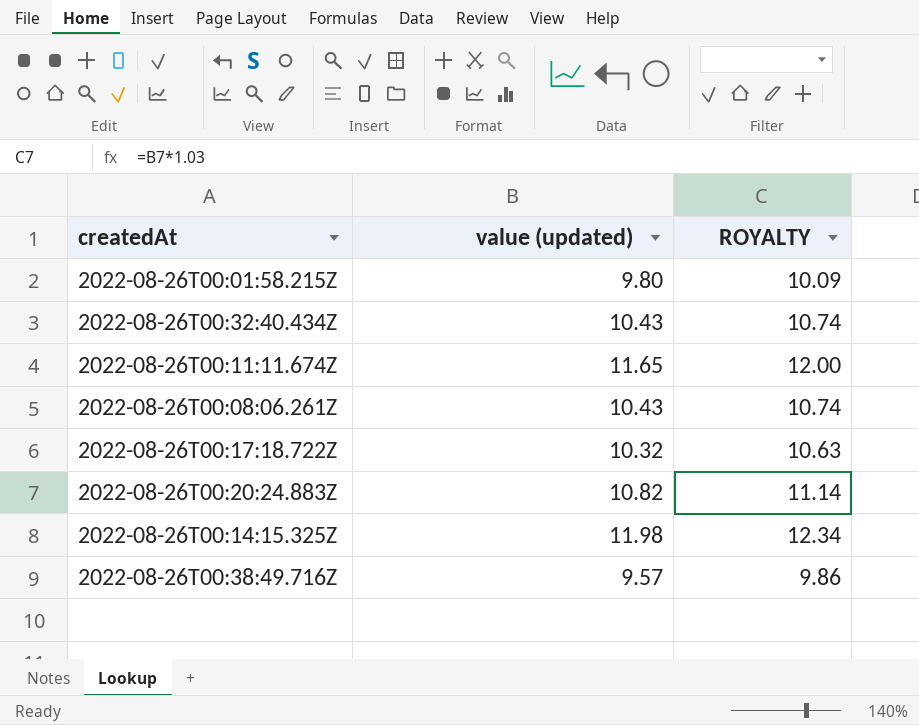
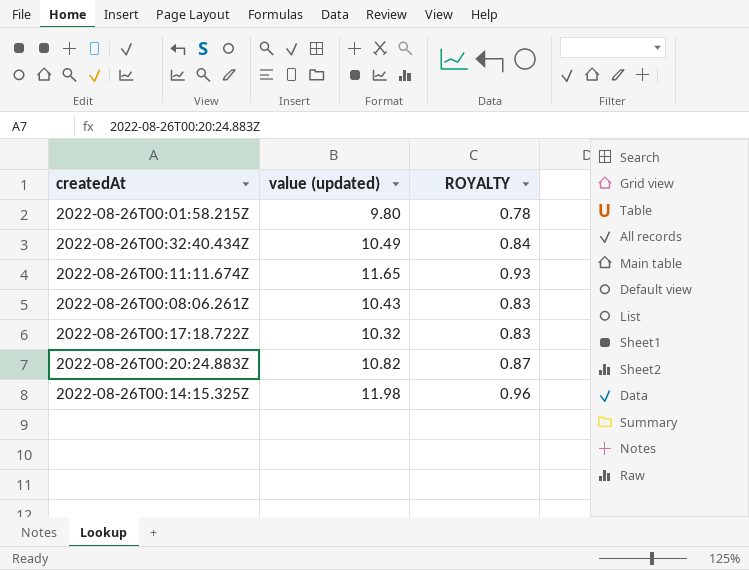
column ROYALTY | formula: [value (updated)] * 1.03 -> [value (updated)] * 0.08
row 2022-08-26T00:38:49.716Z: 9.57 | 9.86 -> none
2022-08-26T00:32:40.434Z | value (updated): 10.43 -> 10.49

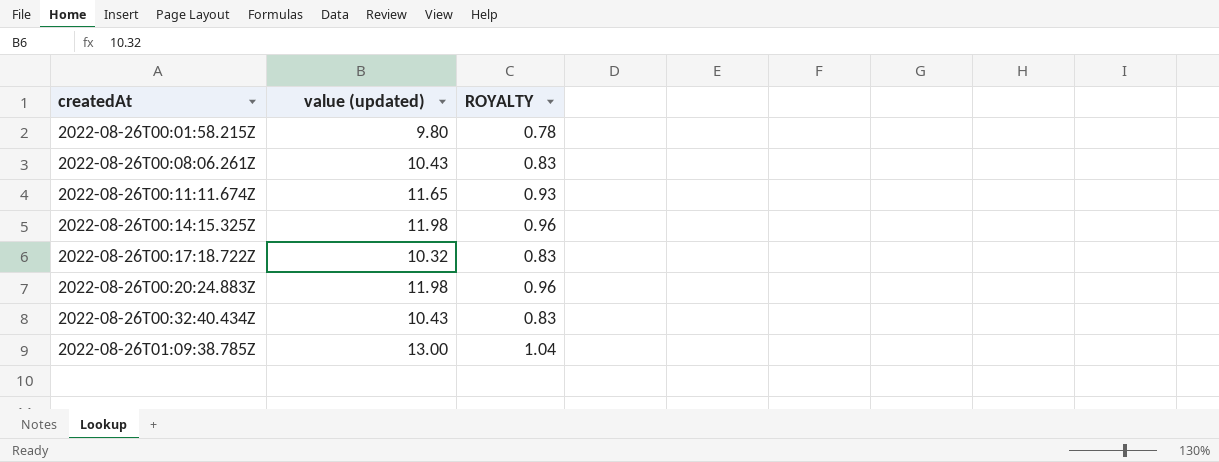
row order: none -> createdAt ascending
2022-08-26T00:20:24.883Z | value (updated): 10.82 -> 11.98
2022-08-26T00:20:24.883Z | ROYALTY: 0.87 -> 0.96
2022-08-26T00:32:40.434Z | value (updated): 10.49 -> 10.43
2022-08-26T00:32:40.434Z | ROYALTY: 0.84 -> 0.83
row 2022-08-26T01:09:38.785Z: none -> 13.00 | 1.04

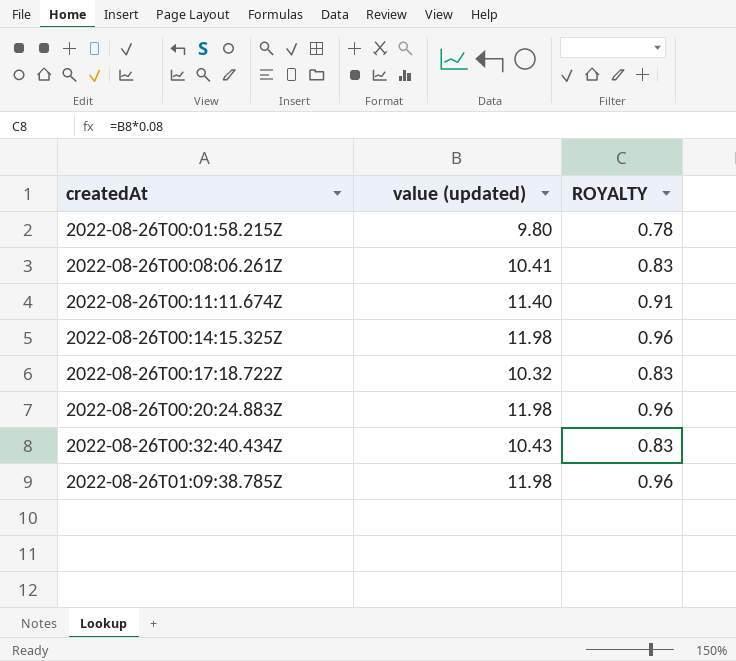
2022-08-26T00:08:06.261Z | value (updated): 10.43 -> 10.41
2022-08-26T00:11:11.674Z | value (updated): 11.65 -> 11.40
2022-08-26T00:11:11.674Z | ROYALTY: 0.93 -> 0.91
2022-08-26T01:09:38.785Z | value (updated): 13.00 -> 11.98
2022-08-26T01:09:38.785Z | ROYALTY: 1.04 -> 0.96

